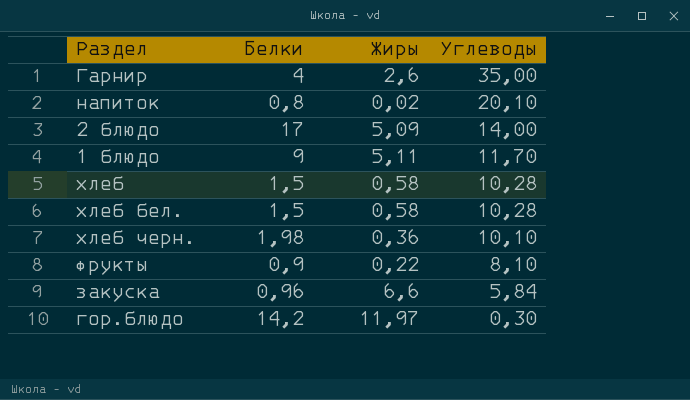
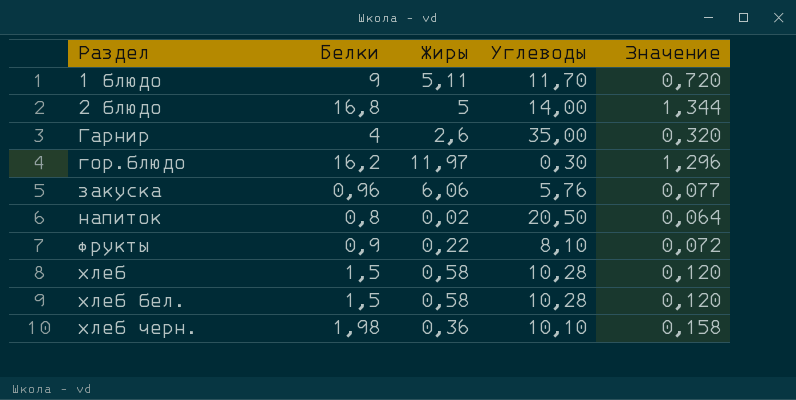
row order: Углеводы descending -> Раздел ascending
column Значение | formula: none -> [Белки] * 0,08
2 блюдо | Белки: 17 -> 16,8
2 блюдо | Жиры: 5,09 -> 5
гор.блюдо | Белки: 14,2 -> 16,2
закуска | Жиры: 6,6 -> 6,06
закуска | Углеводы: 5,84 -> 5,76
напиток | Углеводы: 20,10 -> 20,50

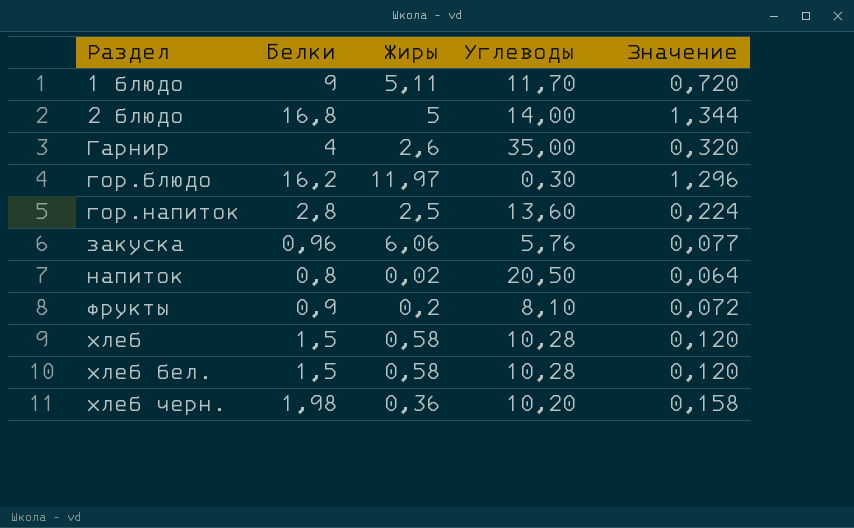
row гор.напиток: none -> 2,8 | 2,5 | 13,60 | 0,224
фрукты | Жиры: 0,22 -> 0,2
хлеб черн. | Углеводы: 10,10 -> 10,20

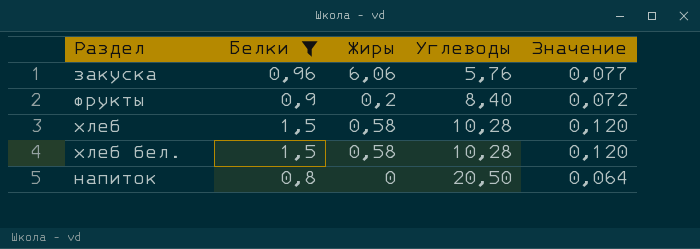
filter: none -> Белки <= 1,5
row order: Раздел ascending -> Углеводы ascending
фрукты | Углеводы: 8,10 -> 8,40
напиток | Жиры: 0,02 -> 0

